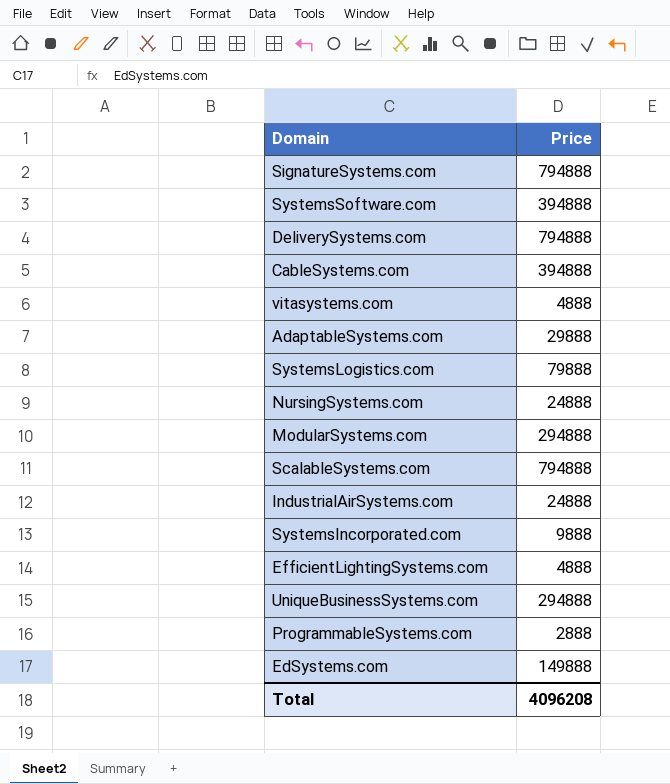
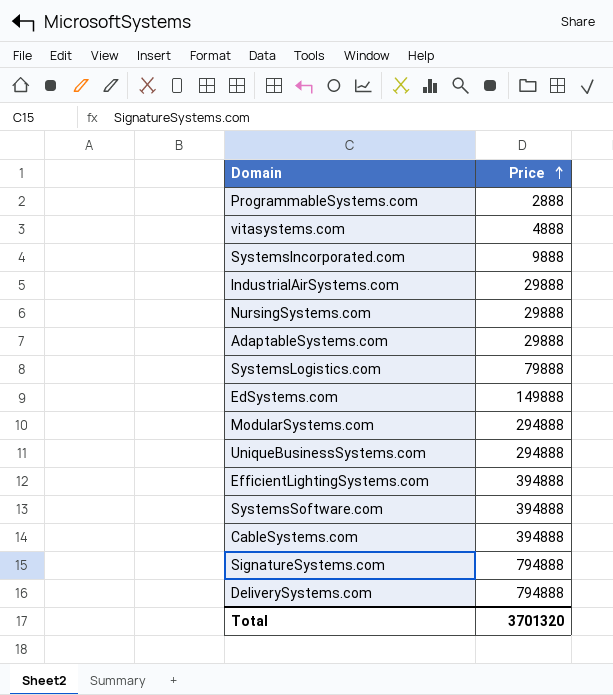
row order: none -> Price ascending
row ScalableSystems.com: 794888 -> none
IndustrialAirSystems.com | Price: 24888 -> 29888
NursingSystems.com | Price: 24888 -> 29888
EfficientLightingSystems.com | Price: 4888 -> 394888
Total | Price: 4096208 -> 3701320

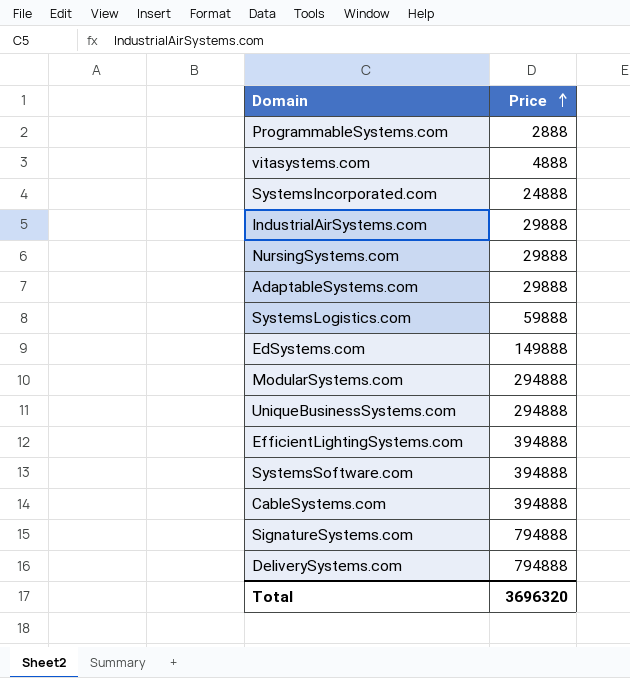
SystemsIncorporated.com | Price: 9888 -> 24888
SystemsLogistics.com | Price: 79888 -> 59888
Total | Price: 3701320 -> 3696320

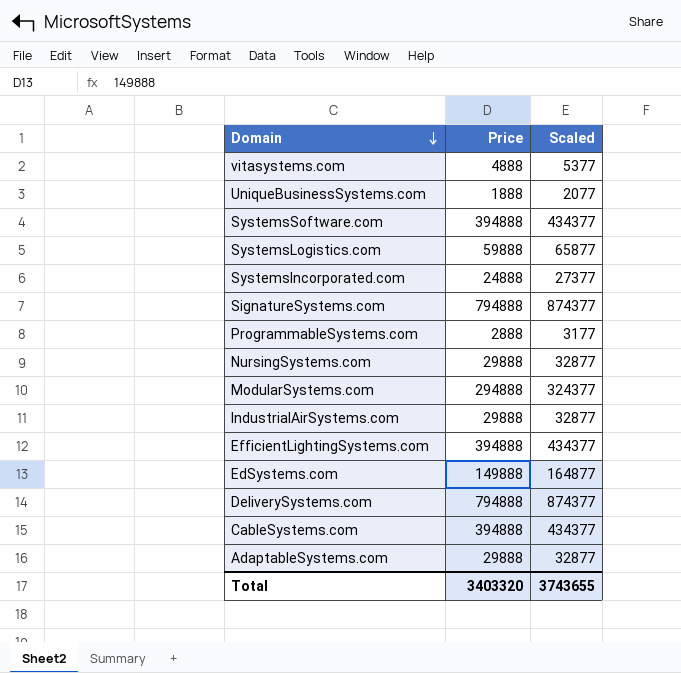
row order: Price ascending -> Domain descending
column Scaled | formula: none -> [Price] * 1.1
UniqueBusinessSystems.com | Price: 294888 -> 1888
Total | Price: 3696320 -> 3403320

